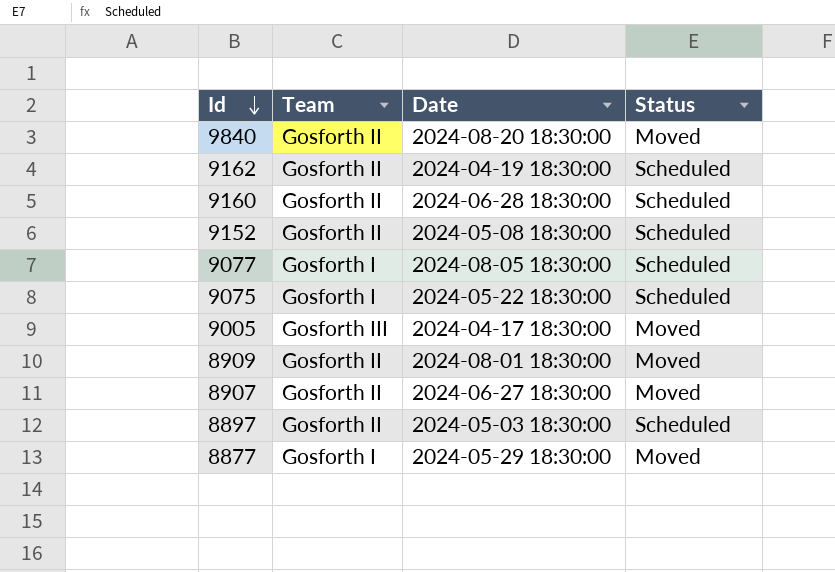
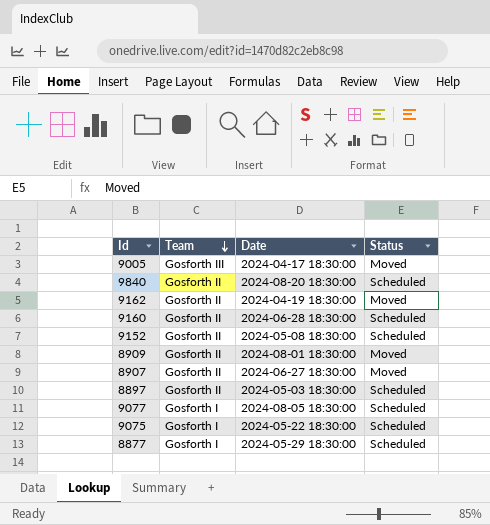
row order: Id descending -> Team descending
9840 | Status: Moved -> Scheduled
9162 | Status: Scheduled -> Moved
8877 | Status: Moved -> Scheduled

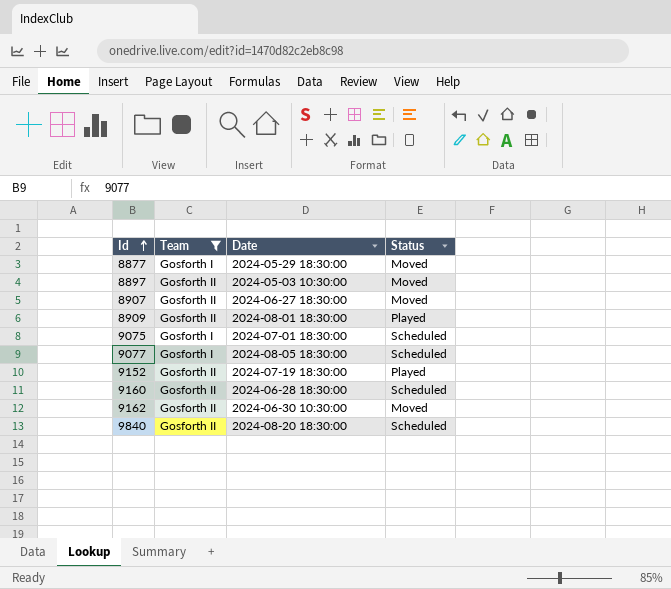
filter: none -> Team != Gosforth III
row order: Team descending -> Id ascending
8877 | Status: Scheduled -> Moved
8897 | Date: 2024-05-03 18:30:00 -> 2024-05-03 10:30:00
8897 | Status: Scheduled -> Moved
8909 | Status: Moved -> Played
9075 | Date: 2024-05-22 18:30:00 -> 2024-07-01 18:30:00
9152 | Date: 2024-05-08 18:30:00 -> 2024-07-19 18:30:00
9152 | Status: Scheduled -> Played
9162 | Date: 2024-04-19 18:30:00 -> 2024-06-30 10:30:00

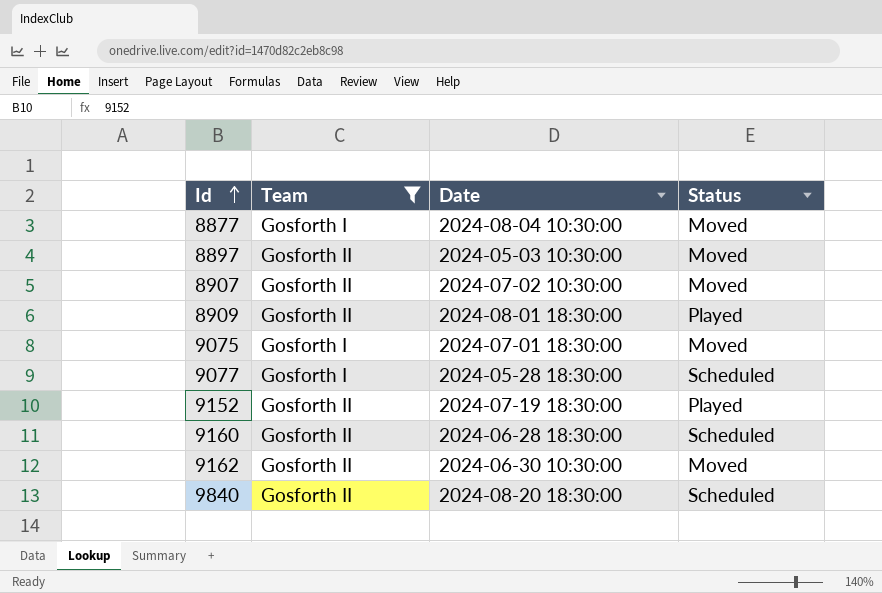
8877 | Date: 2024-05-29 18:30:00 -> 2024-08-04 10:30:00
8907 | Date: 2024-06-27 18:30:00 -> 2024-07-02 10:30:00
9075 | Status: Scheduled -> Moved
9077 | Date: 2024-08-05 18:30:00 -> 2024-05-28 18:30:00

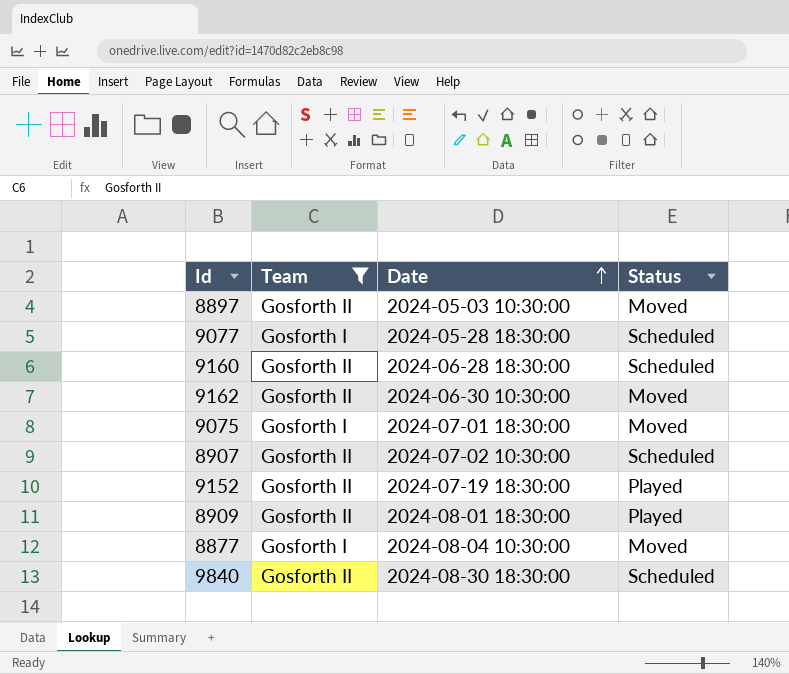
row order: Id ascending -> Date ascending
8907 | Status: Moved -> Scheduled
9840 | Date: 2024-08-20 18:30:00 -> 2024-08-30 18:30:00

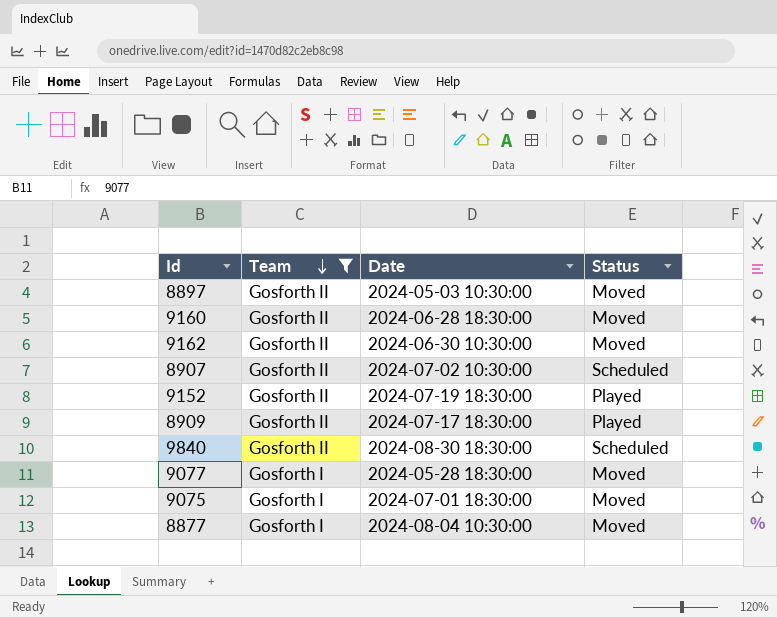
row order: Date ascending -> Team descending
9160 | Status: Scheduled -> Moved
8909 | Date: 2024-08-01 18:30:00 -> 2024-07-17 18:30:00
9077 | Status: Scheduled -> Moved

